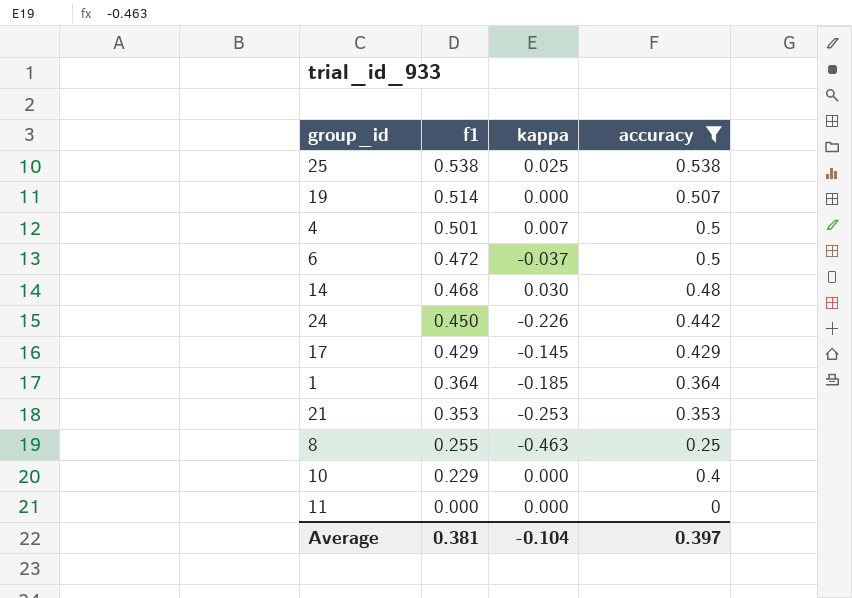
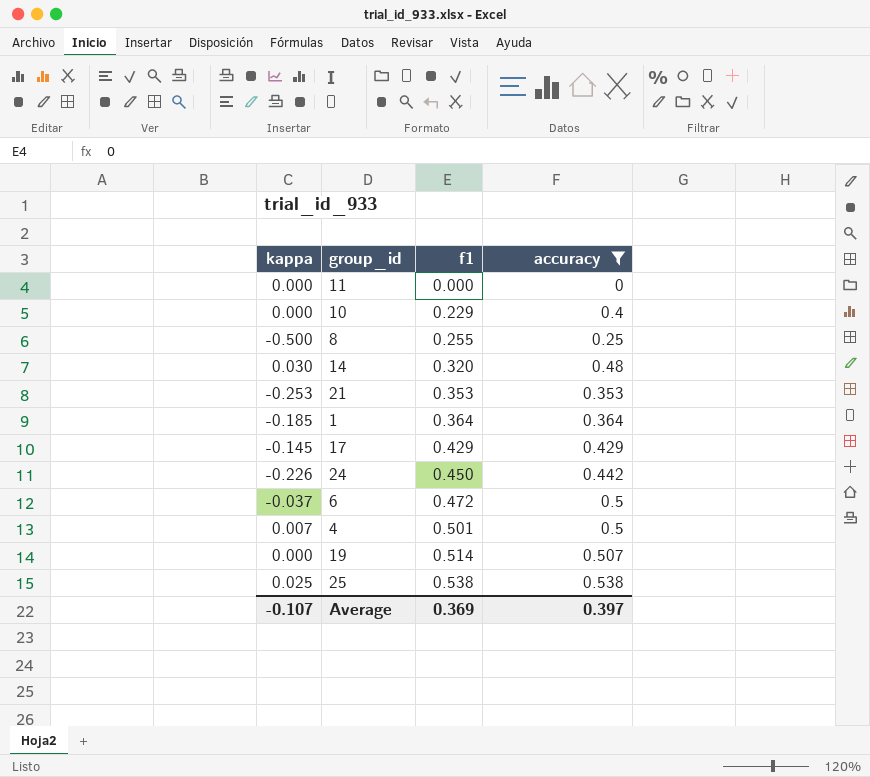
row order: f1 descending -> f1 ascending
column kappa | position: 3 -> 1
8 | kappa: -0.463 -> -0.500
14 | f1: 0.468 -> 0.320
Average | kappa: -0.104 -> -0.107
Average | f1: 0.381 -> 0.369

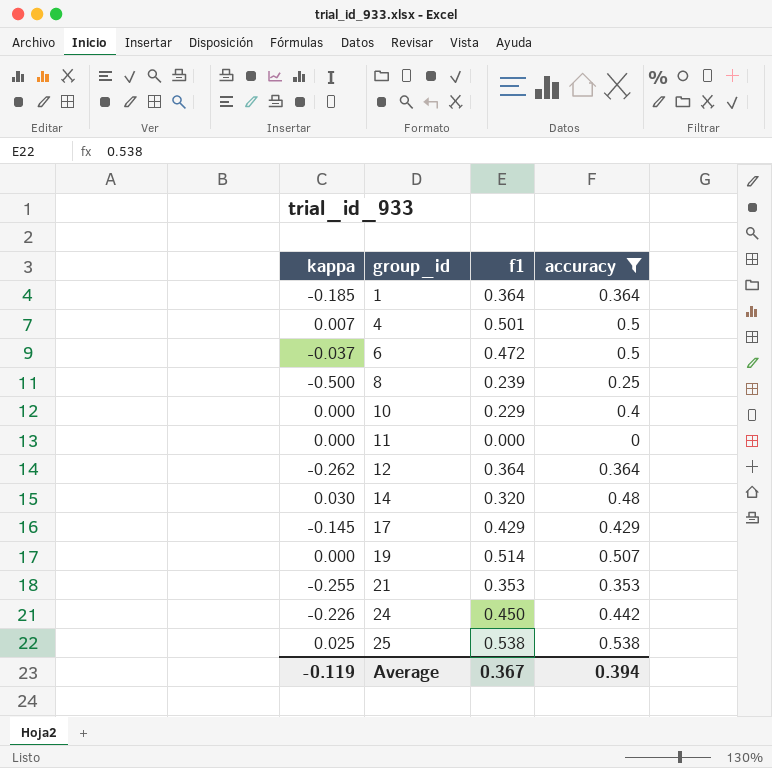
row order: f1 ascending -> group_id ascending
8 | f1: 0.255 -> 0.239
row 12: none -> -0.262 | 0.364 | 0.364
21 | kappa: -0.253 -> -0.255
Average | kappa: -0.107 -> -0.119
Average | f1: 0.369 -> 0.367
Average | accuracy: 0.397 -> 0.394

